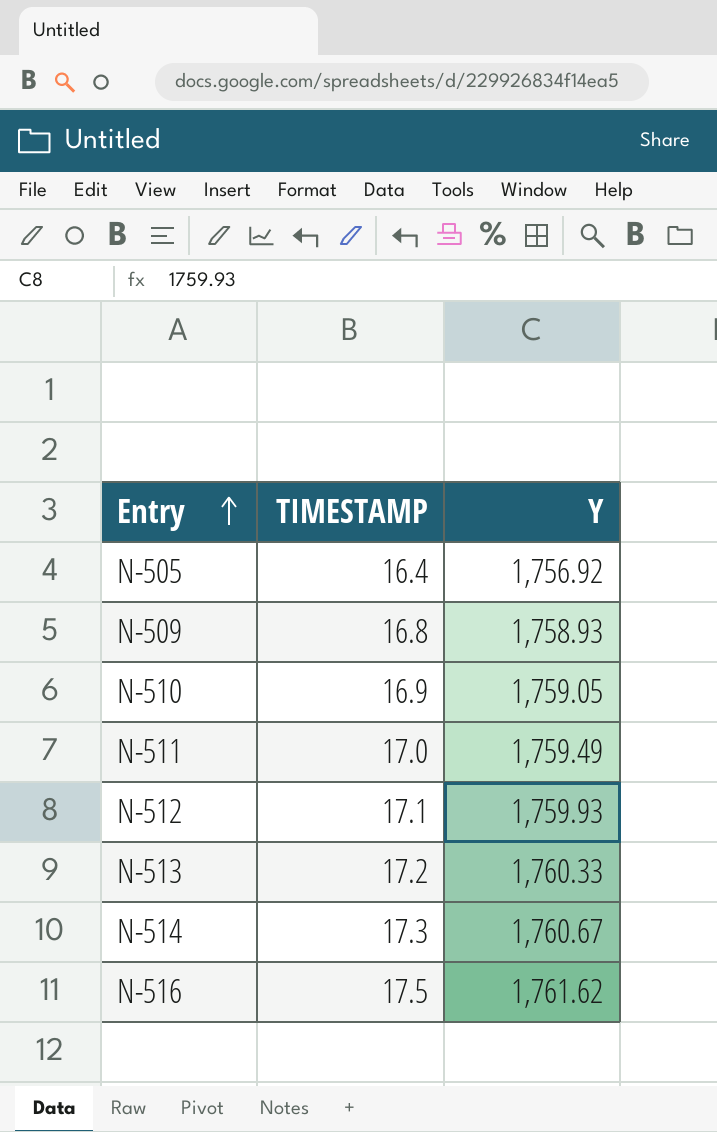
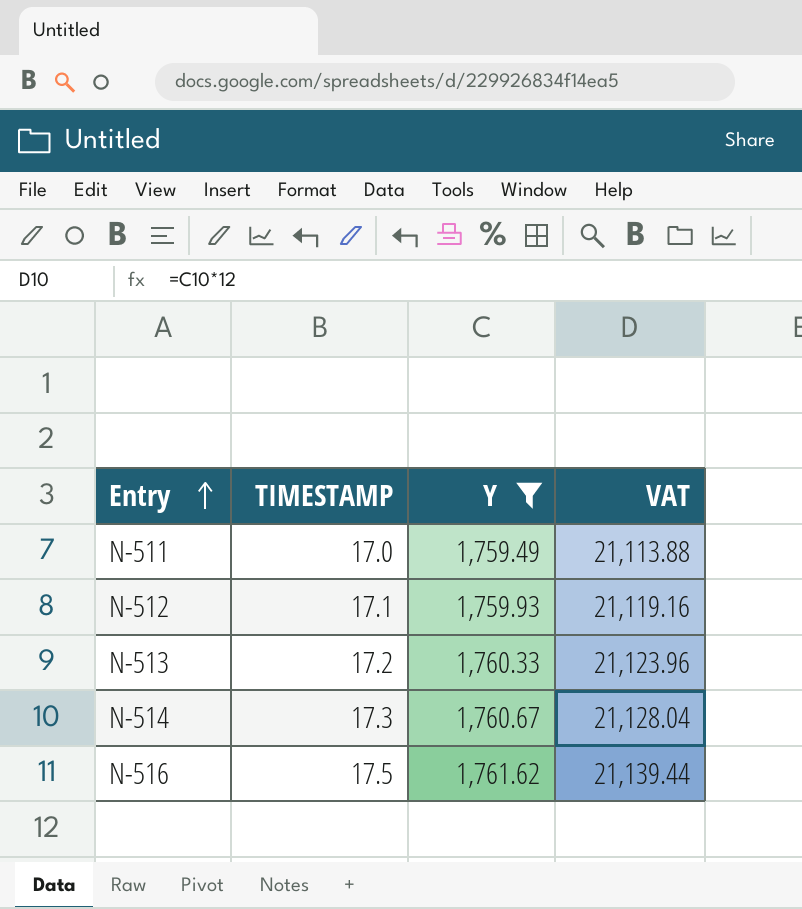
filter: none -> Y >= 1,759.49
column VAT | formula: none -> [Y] * 12

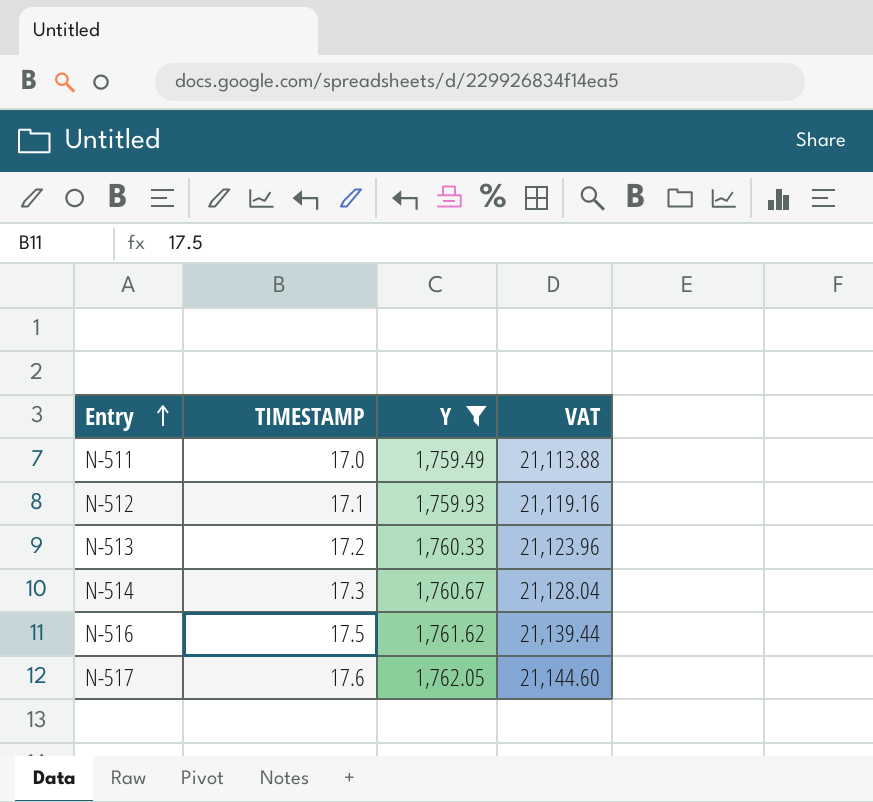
row N-517: none -> 17.6 | 1,762.05 | 21,144.60

